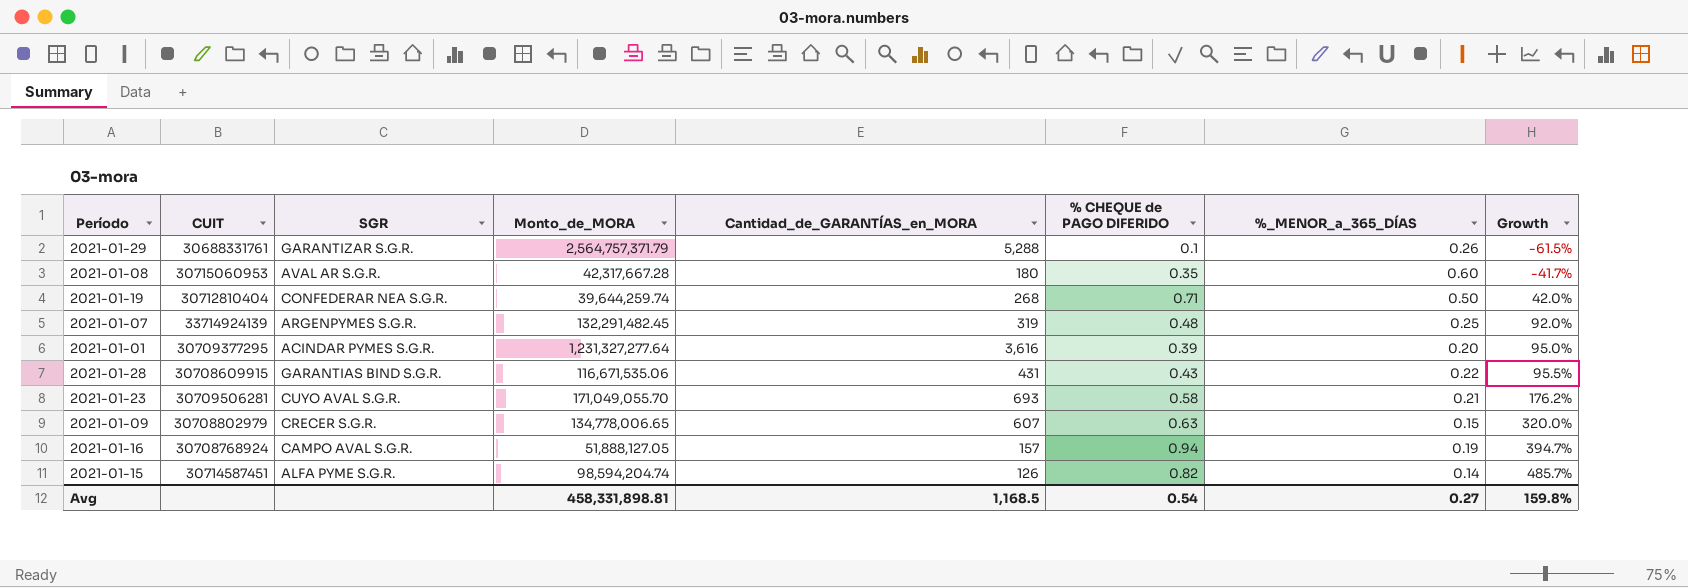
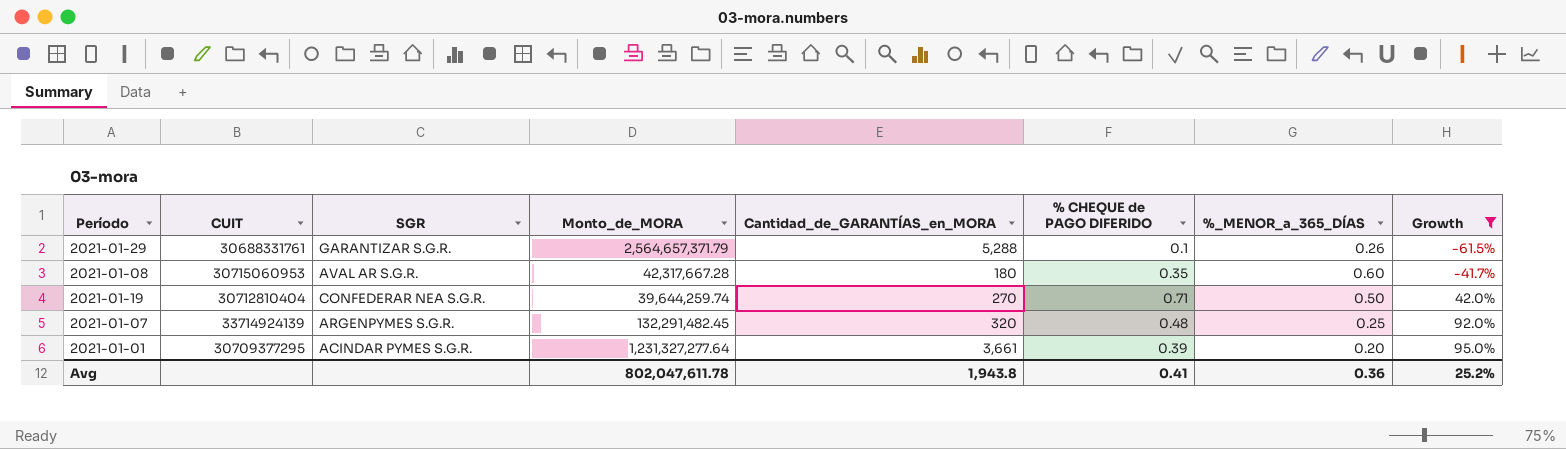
filter: none -> Growth <= 95.0%
2021-01-29 | Monto_de_MORA: 2,564,757,371.79 -> 2,564,657,371.79
2021-01-19 | Cantidad_de_GARANTÍAS_en_MORA: 268 -> 270
2021-01-07 | Cantidad_de_GARANTÍAS_en_MORA: 319 -> 320
2021-01-01 | Cantidad_de_GARANTÍAS_en_MORA: 3,616 -> 3,661
Avg | Monto_de_MORA: 458,331,898.81 -> 802,047,611.78
Avg | Cantidad_de_GARANTÍAS_en_MORA: 1,168.5 -> 1,943.8
Avg | % CHEQUE de PAGO DIFERIDO: 0.54 -> 0.41
Avg | %_MENOR_a_365_DÍAS: 0.27 -> 0.36
Avg | Growth: 159.8% -> 25.2%

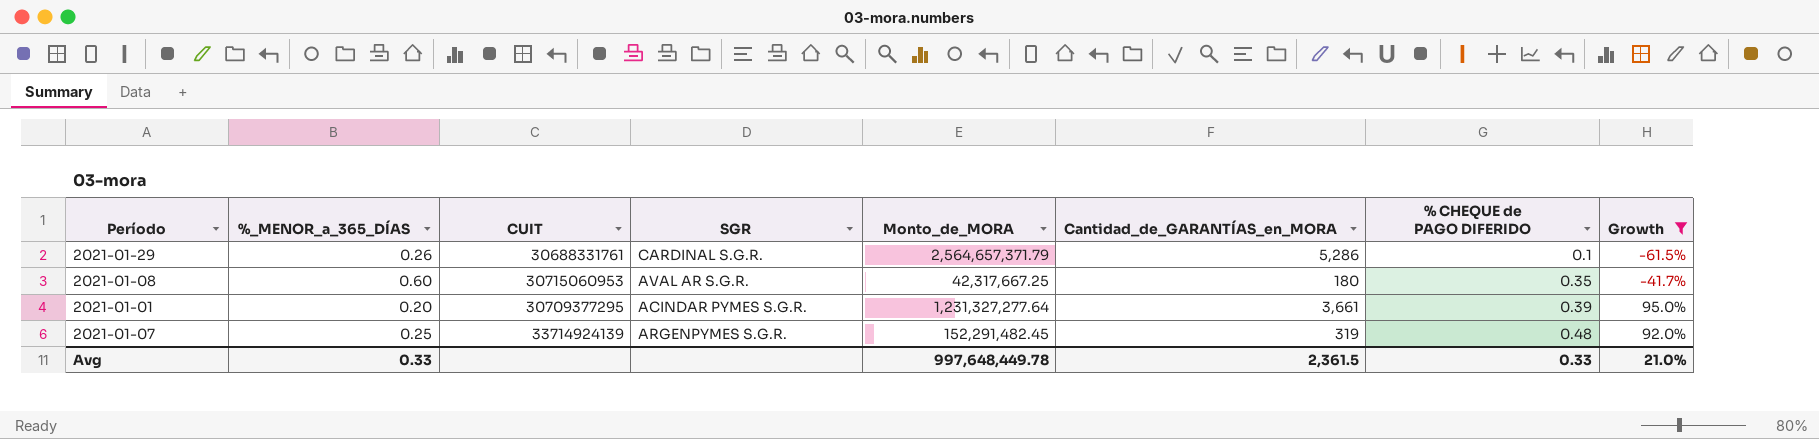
row order: Growth ascending -> % CHEQUE de PAGO DIFERIDO ascending
column %_MENOR_a_365_DÍAS | position: 7 -> 2
row 2021-01-19: 30712810404 | CONFEDERAR NEA S.G.R. | 39,644,259.74 | 270 | 0.71 | 0.50 | 42.0% -> none
2021-01-29 | SGR: GARANTIZAR S.G.R. -> CARDINAL S.G.R.
2021-01-29 | Cantidad_de_GARANTÍAS_en_MORA: 5,288 -> 5,286
2021-01-08 | Monto_de_MORA: 42,317,667.28 -> 42,317,667.25
2021-01-07 | Monto_de_MORA: 132,291,482.45 -> 152,291,482.45
2021-01-07 | Cantidad_de_GARANTÍAS_en_MORA: 320 -> 319
Avg | %_MENOR_a_365_DÍAS: 0.36 -> 0.33
Avg | Monto_de_MORA: 802,047,611.78 -> 997,648,449.78
Avg | Cantidad_de_GARANTÍAS_en_MORA: 1,943.8 -> 2,361.5
Avg | % CHEQUE de PAGO DIFERIDO: 0.41 -> 0.33
Avg | Growth: 25.2% -> 21.0%

